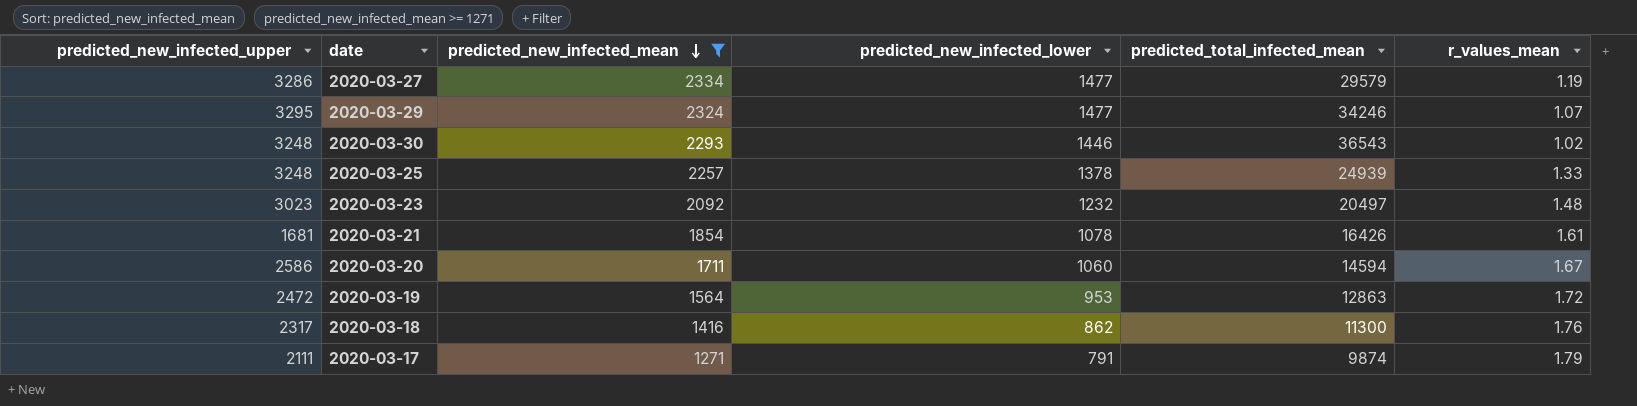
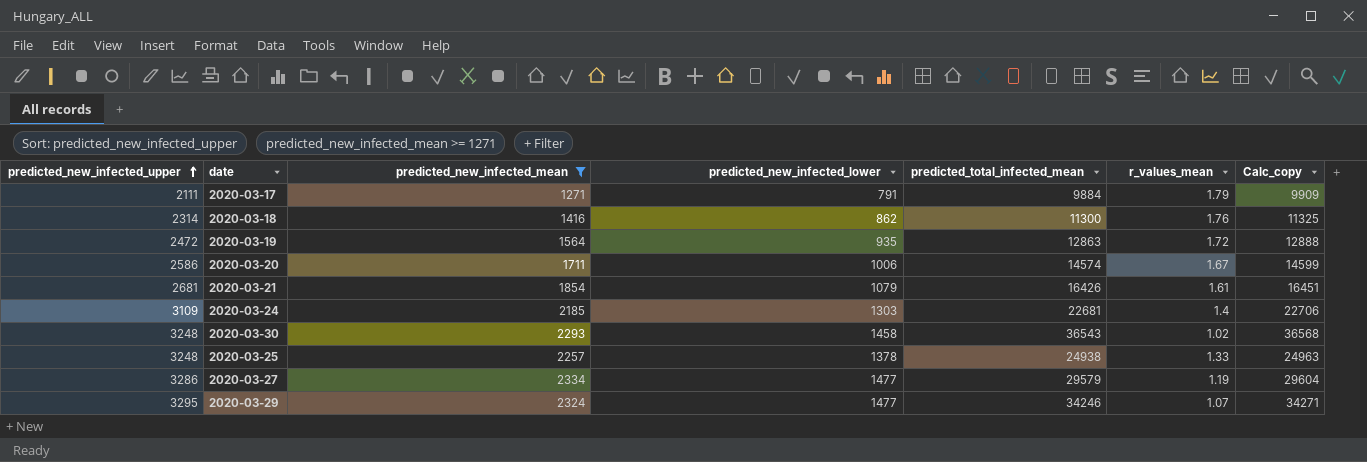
row order: predicted_new_infected_mean descending -> predicted_new_infected_upper ascending
column Calc_copy | formula: none -> [predicted_total_infected_mean] + 25
row 2020-03-23: 3023 | 2092 | 1232 | 20497 | 1.48 -> none
2020-03-17 | predicted_total_infected_mean: 9874 -> 9884
2020-03-18 | predicted_new_infected_upper: 2317 -> 2314
2020-03-19 | predicted_new_infected_lower: 953 -> 935
2020-03-20 | predicted_new_infected_lower: 1060 -> 1006
2020-03-20 | predicted_total_infected_mean: 14594 -> 14574
2020-03-21 | predicted_new_infected_upper: 1681 -> 2681
2020-03-21 | predicted_new_infected_lower: 1078 -> 1079
row 2020-03-24: none -> 3109 | 2185 | 1303 | 22681 | 1.4 | 22706
2020-03-30 | predicted_new_infected_lower: 1446 -> 1458
2020-03-25 | predicted_total_infected_mean: 24939 -> 24938

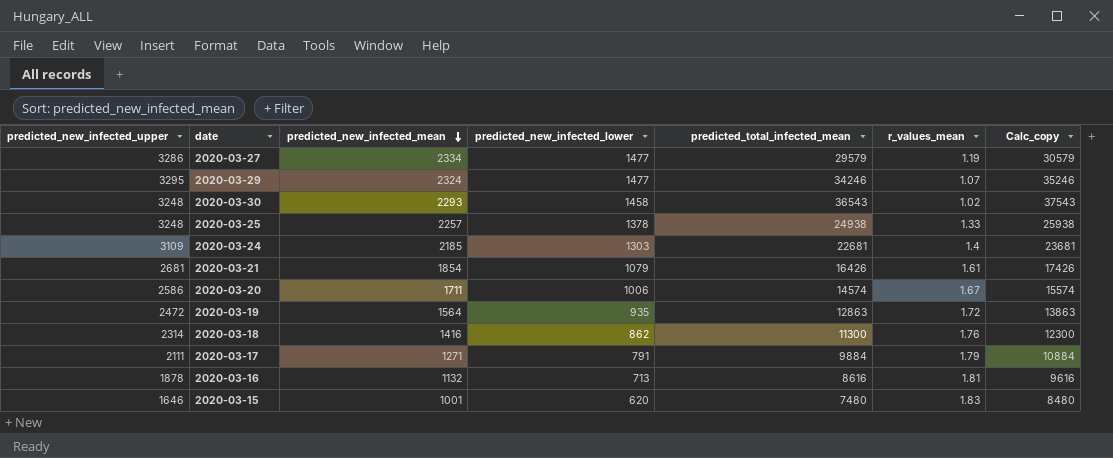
filter: predicted_new_infected_mean >= 1271 -> none
row order: predicted_new_infected_upper ascending -> predicted_new_infected_mean descending
column Calc_copy | formula: [predicted_total_infected_mean] + 25 -> [predicted_total_infected_mean] + 1000

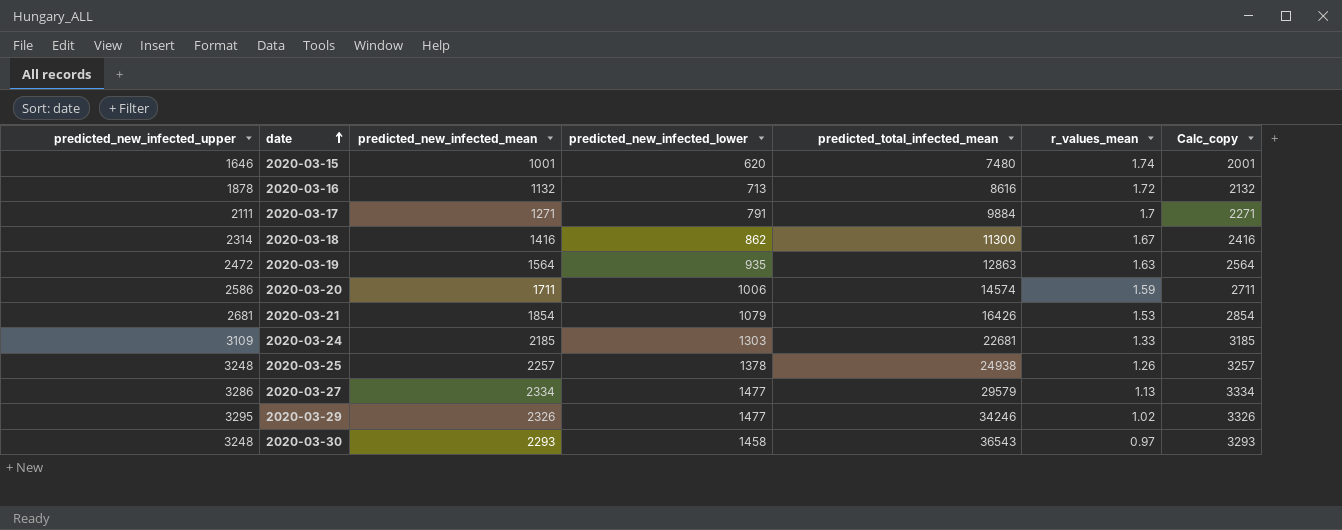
row order: predicted_new_infected_mean descending -> date ascending
column Calc_copy | formula: [predicted_total_infected_mean] + 1000 -> [predicted_new_infected_mean] + 1000
2020-03-15 | r_values_mean: 1.83 -> 1.74
2020-03-16 | r_values_mean: 1.81 -> 1.72
2020-03-17 | r_values_mean: 1.79 -> 1.7
2020-03-18 | r_values_mean: 1.76 -> 1.67
2020-03-19 | r_values_mean: 1.72 -> 1.63
2020-03-20 | r_values_mean: 1.67 -> 1.59
2020-03-21 | r_values_mean: 1.61 -> 1.53
2020-03-24 | r_values_mean: 1.4 -> 1.33
2020-03-25 | r_values_mean: 1.33 -> 1.26
2020-03-27 | r_values_mean: 1.19 -> 1.13
2020-03-29 | predicted_new_infected_mean: 2324 -> 2326
2020-03-29 | r_values_mean: 1.07 -> 1.02
2020-03-30 | r_values_mean: 1.02 -> 0.97

